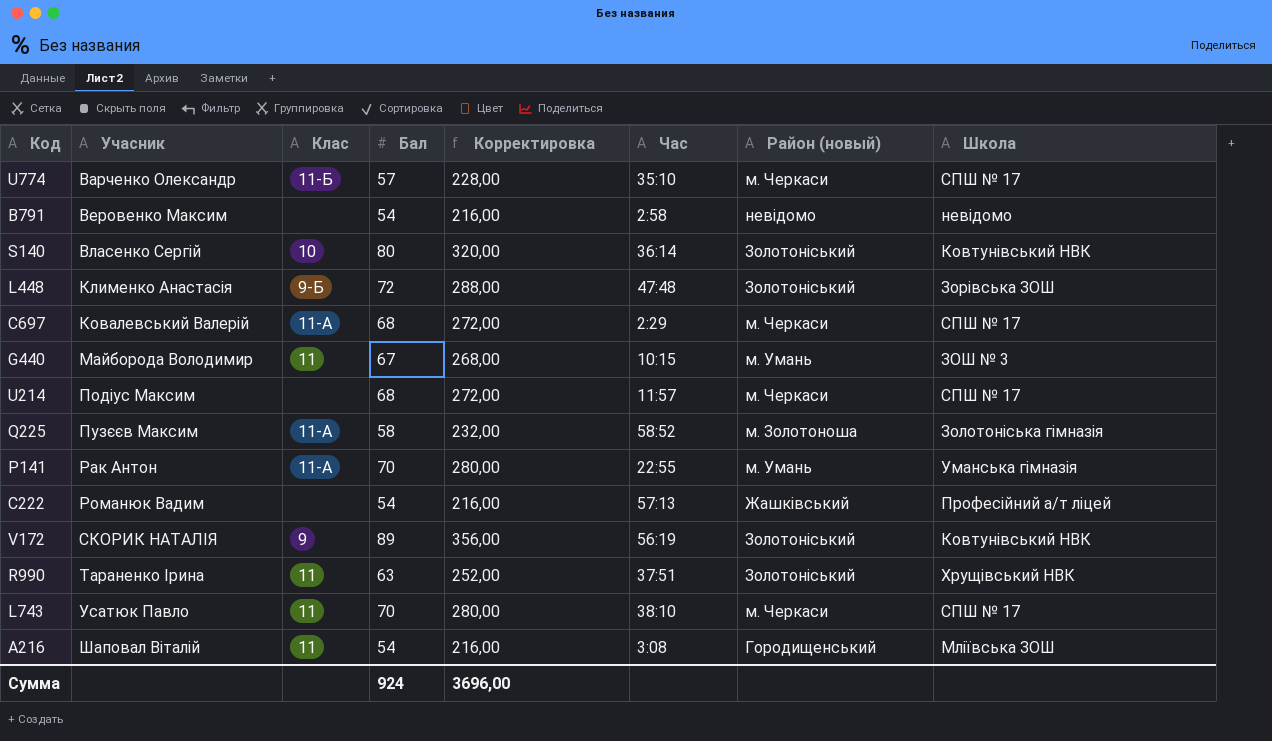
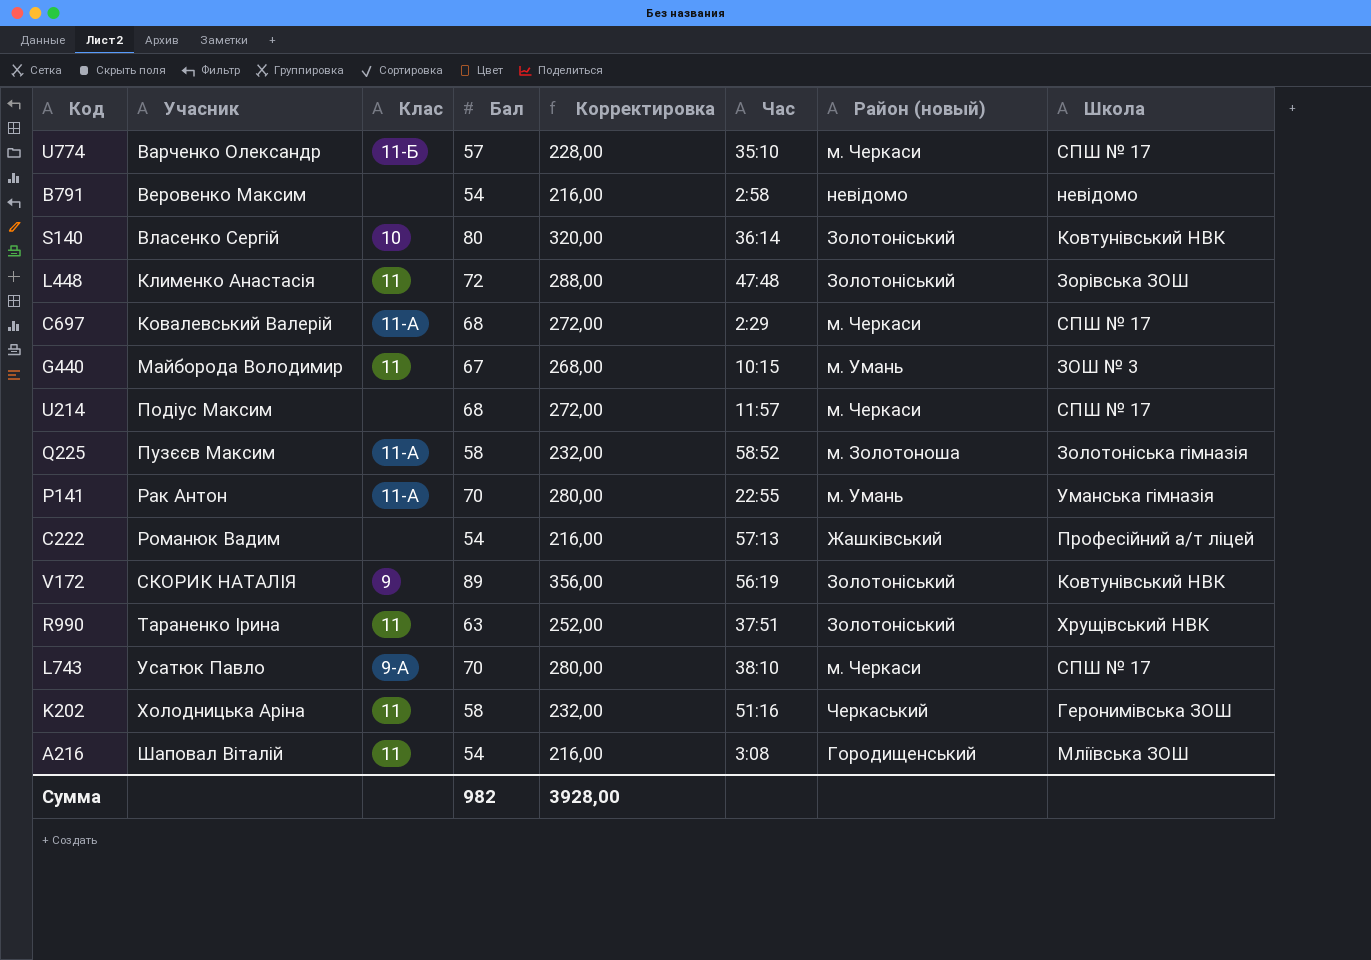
L448 | Клас: 9-Б -> 11
L743 | Клас: 11 -> 9-А
row K202: none -> Холодницька Аріна | 11 | 58 | 232,00 | 51:16 | Черкаський | Геронимівська ЗОШ
Сумма | Бал: 924 -> 982
Сумма | Корректировка: 3696,00 -> 3928,00

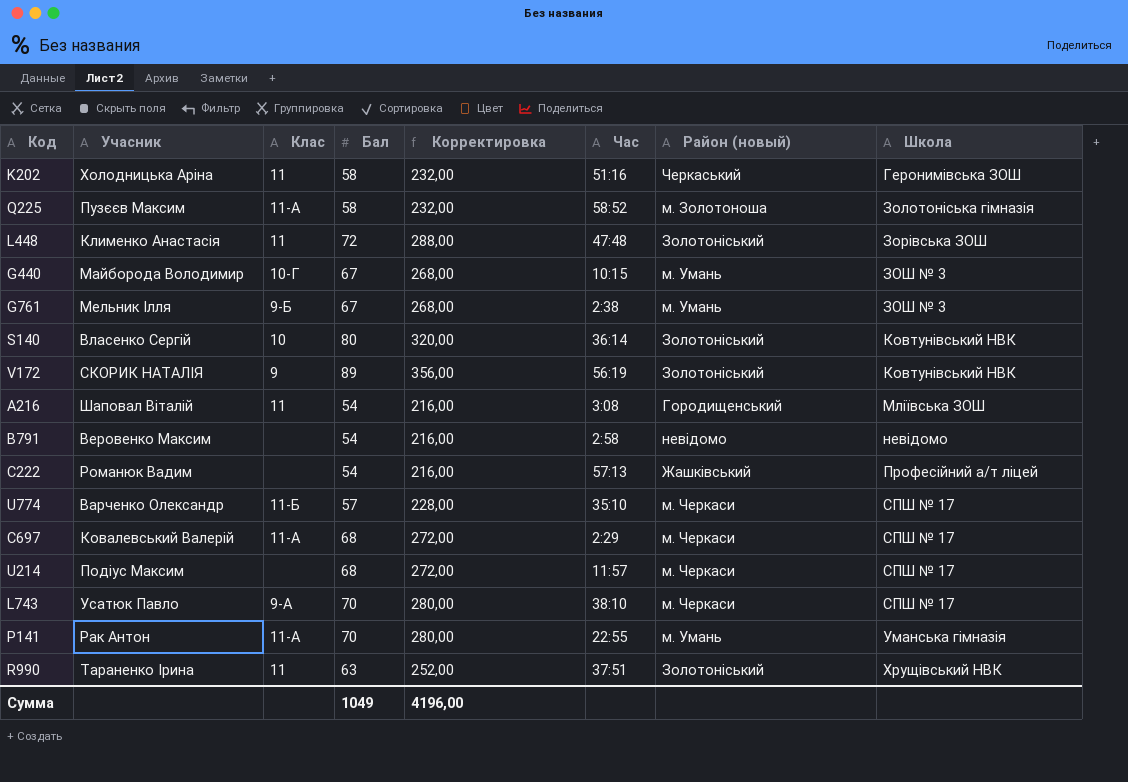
row order: Учасник ascending -> Школа ascending
G440 | Клас: 11 -> 10-Г
row G761: none -> Мельник Ілля | 9-Б | 67 | 268,00 | 2:38 | м. Умань | ЗОШ № 3
Сумма | Бал: 982 -> 1049
Сумма | Корректировка: 3928,00 -> 4196,00

